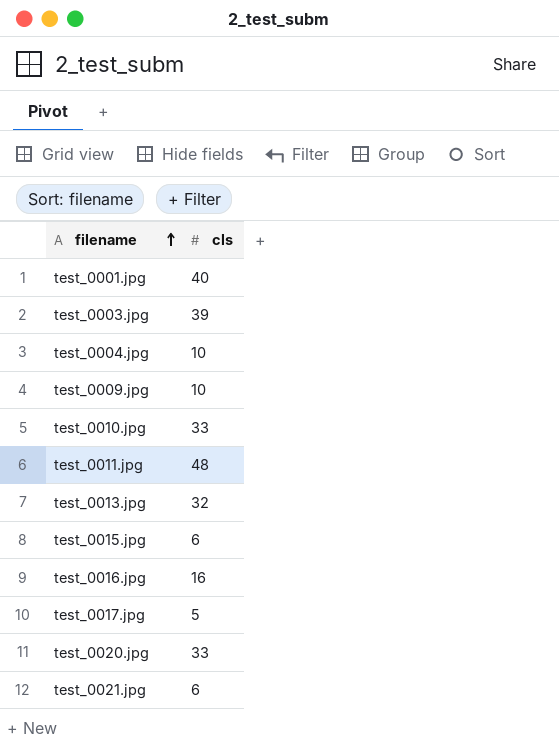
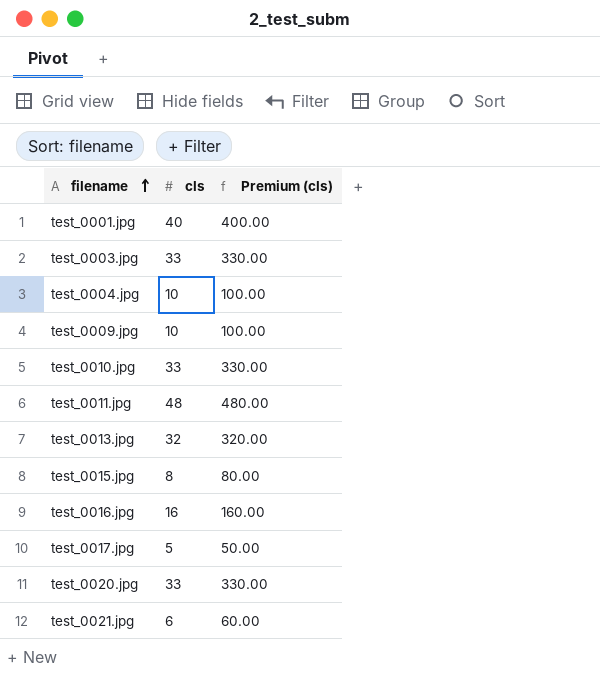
column Premium (cls) | formula: none -> [cls] * 10
test_0003.jpg | cls: 39 -> 33
test_0015.jpg | cls: 6 -> 8

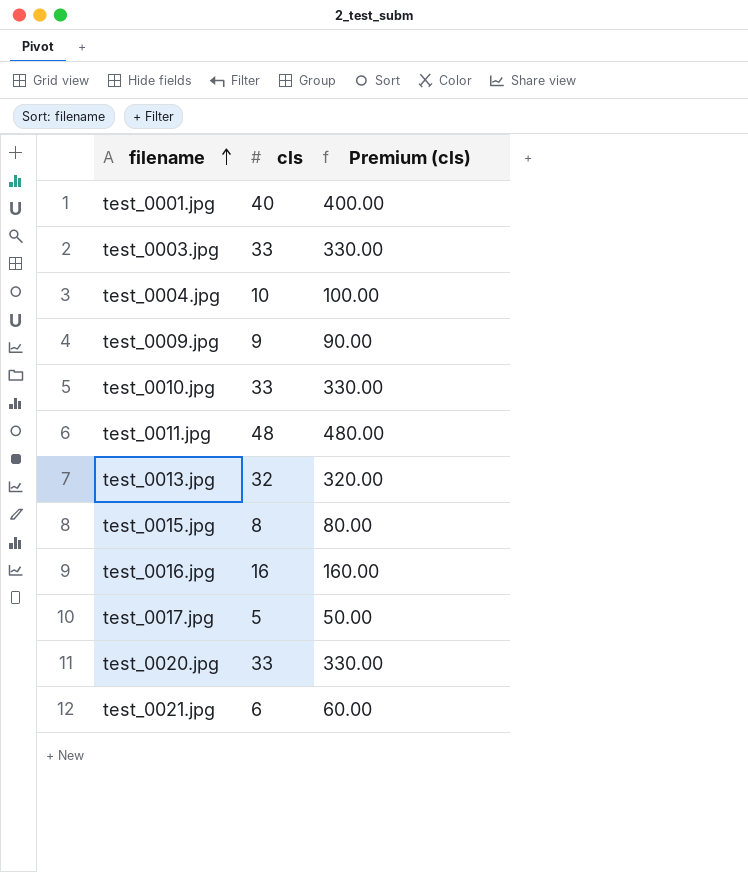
test_0009.jpg | cls: 10 -> 9
test_0009.jpg | Premium (cls): 100.00 -> 90.00

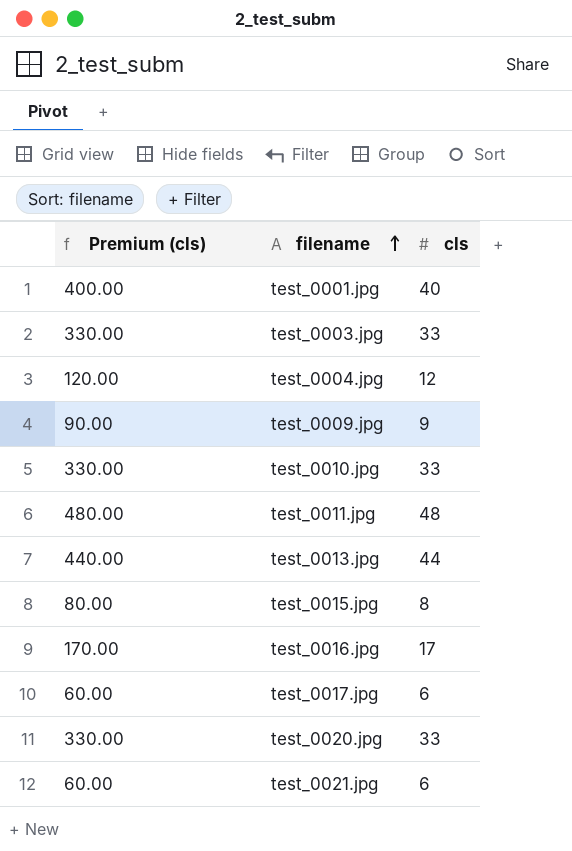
column Premium (cls) | position: 3 -> 1
test_0004.jpg | Premium (cls): 100.00 -> 120.00
test_0004.jpg | cls: 10 -> 12
test_0013.jpg | Premium (cls): 320.00 -> 440.00
test_0013.jpg | cls: 32 -> 44
test_0016.jpg | Premium (cls): 160.00 -> 170.00
test_0016.jpg | cls: 16 -> 17
test_0017.jpg | Premium (cls): 50.00 -> 60.00
test_0017.jpg | cls: 5 -> 6

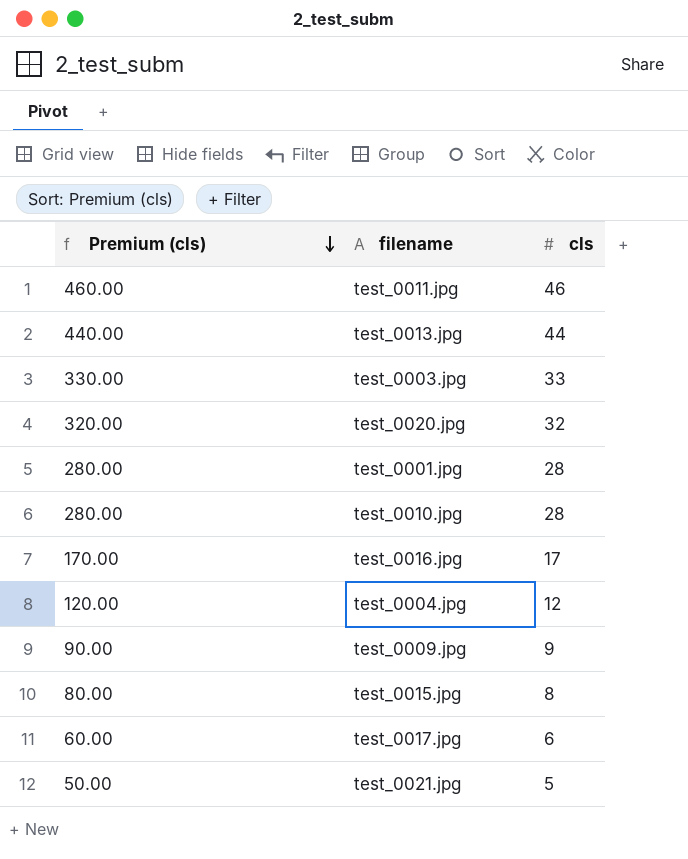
row order: filename ascending -> Premium (cls) descending
test_0011.jpg | Premium (cls): 480.00 -> 460.00
test_0011.jpg | cls: 48 -> 46
test_0020.jpg | Premium (cls): 330.00 -> 320.00
test_0020.jpg | cls: 33 -> 32
test_0001.jpg | Premium (cls): 400.00 -> 280.00
test_0001.jpg | cls: 40 -> 28
test_0010.jpg | Premium (cls): 330.00 -> 280.00
test_0010.jpg | cls: 33 -> 28
test_0021.jpg | Premium (cls): 60.00 -> 50.00
test_0021.jpg | cls: 6 -> 5

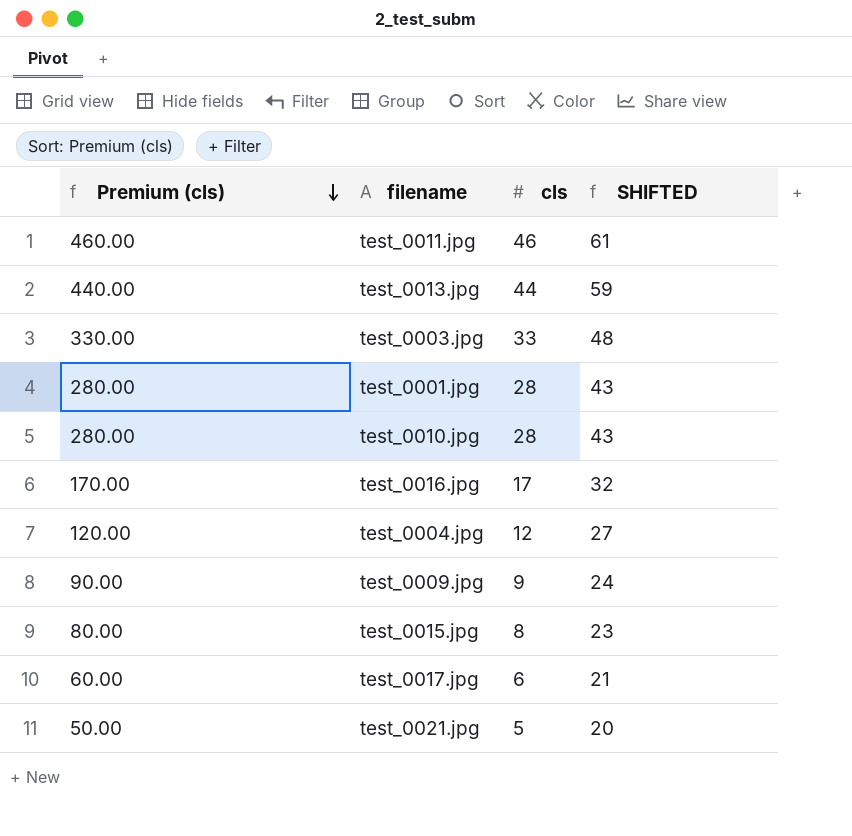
column SHIFTED | formula: none -> [cls] + 15
row test_0020.jpg: 320.00 | 32 -> none

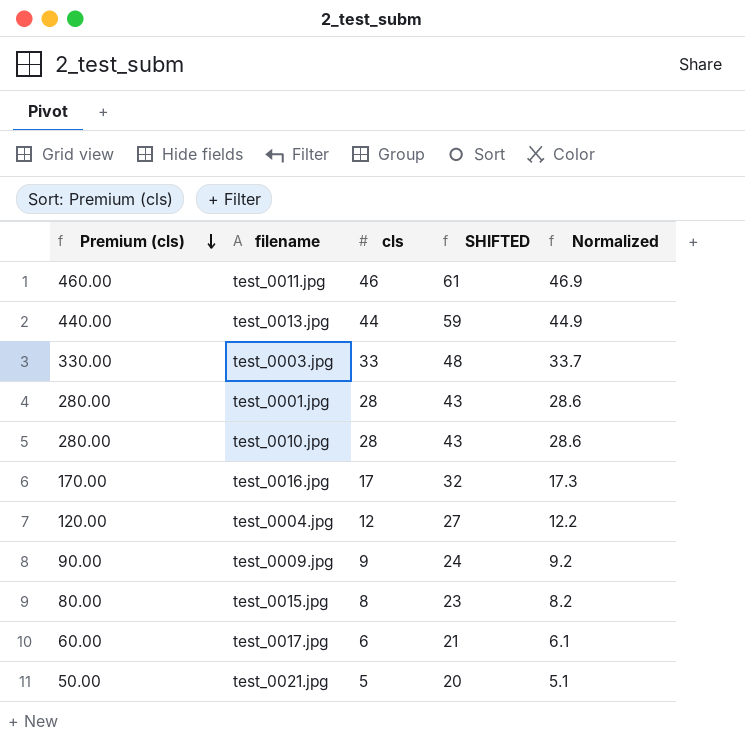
column Normalized | formula: none -> [cls] * 1.02

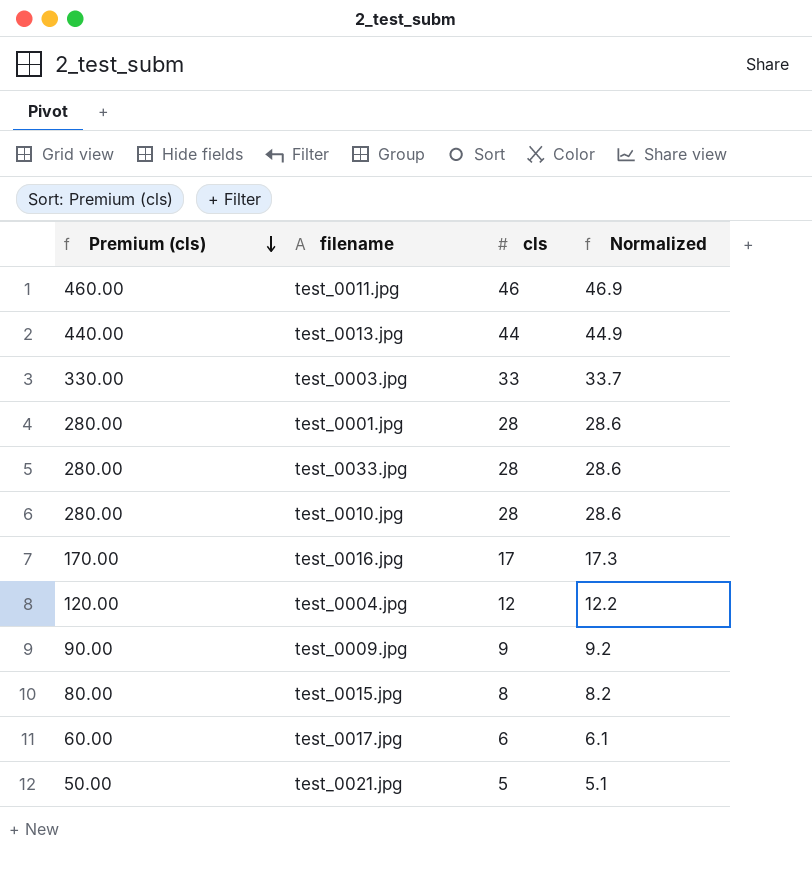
column SHIFTED | formula: [cls] + 15 -> none
row test_0033.jpg: none -> 280.00 | 28 | 28.6

